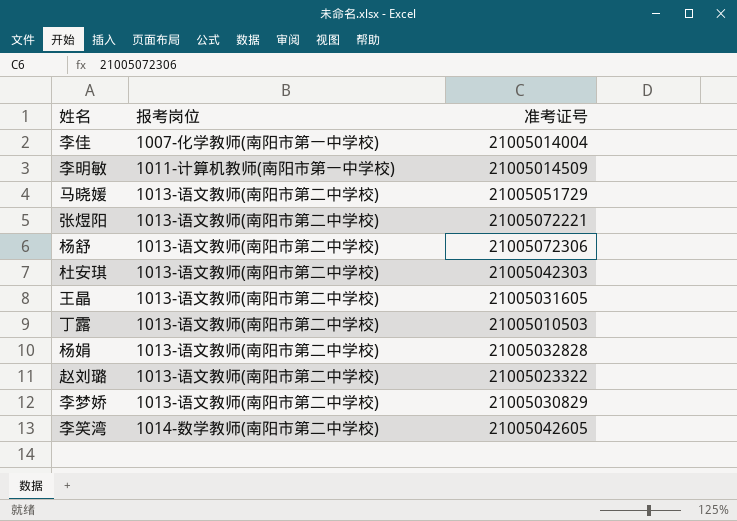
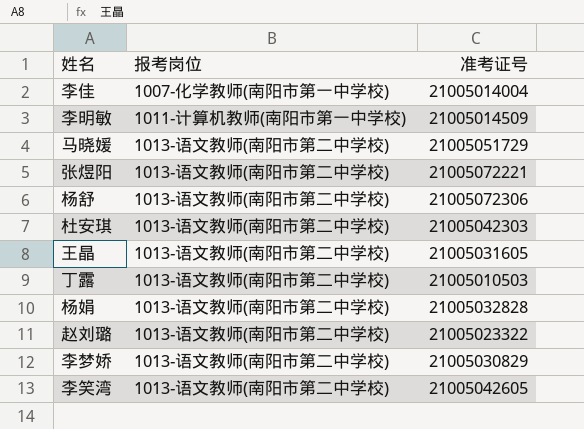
李笑湾 | 报考岗位: 1014-数学教师(南阳市第二中学校) -> 1013-语文教师(南阳市第二中学校)

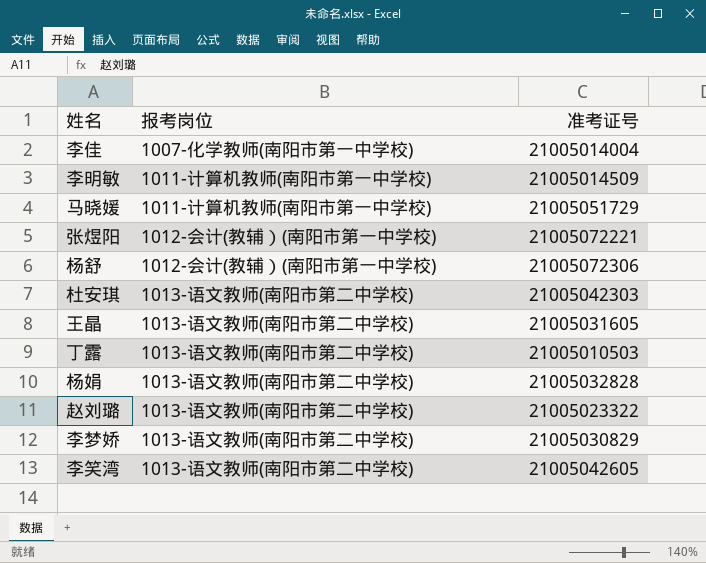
马晓媛 | 报考岗位: 1013-语文教师(南阳市第二中学校) -> 1011-计算机教师(南阳市第一中学校)
张煜阳 | 报考岗位: 1013-语文教师(南阳市第二中学校) -> 1012-会计(教辅）(南阳市第一中学校)
杨舒 | 报考岗位: 1013-语文教师(南阳市第二中学校) -> 1012-会计(教辅）(南阳市第一中学校)

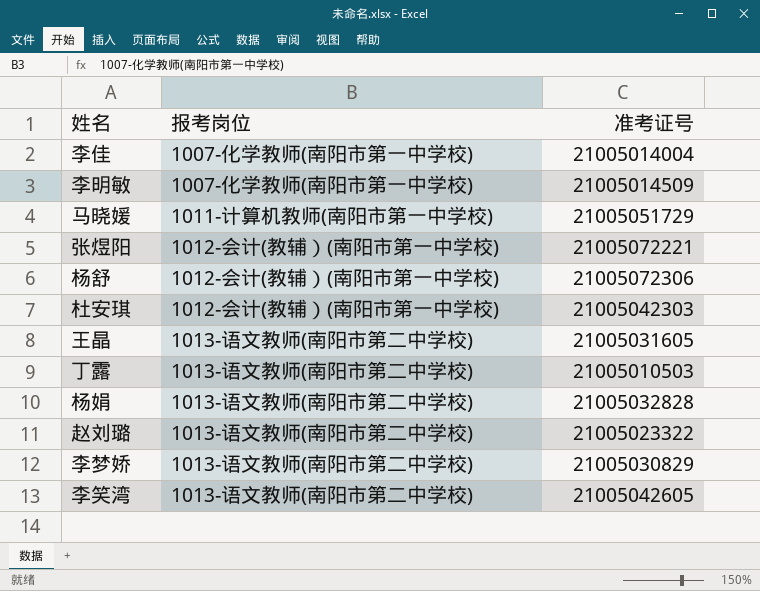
李明敏 | 报考岗位: 1011-计算机教师(南阳市第一中学校) -> 1007-化学教师(南阳市第一中学校)
杜安琪 | 报考岗位: 1013-语文教师(南阳市第二中学校) -> 1012-会计(教辅）(南阳市第一中学校)

